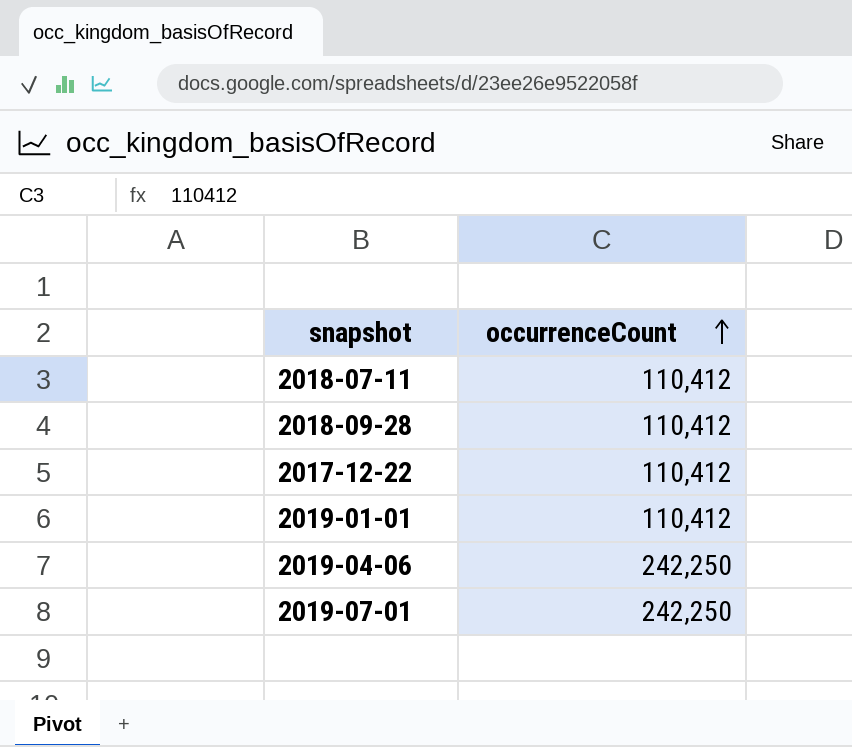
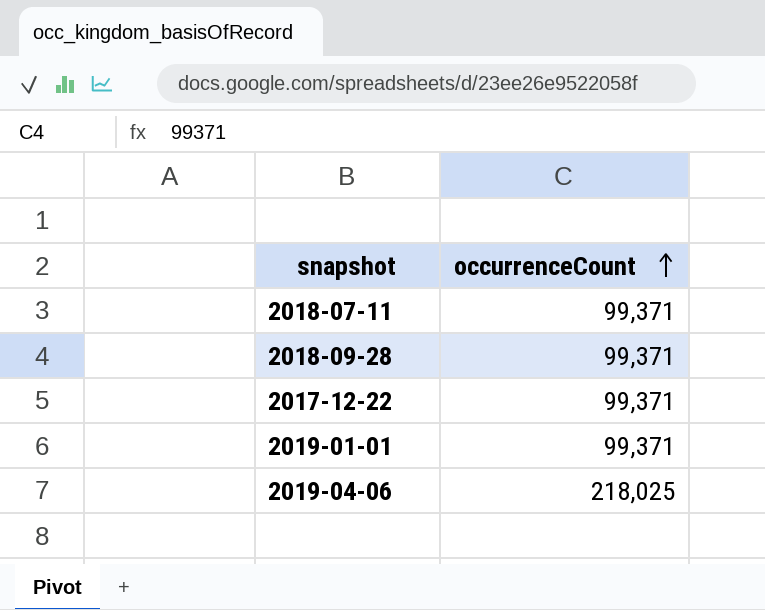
row 2019-07-01: 242,250 -> none
2018-07-11 | occurrenceCount: 110,412 -> 99,371
2018-09-28 | occurrenceCount: 110,412 -> 99,371
2017-12-22 | occurrenceCount: 110,412 -> 99,371
2019-01-01 | occurrenceCount: 110,412 -> 99,371
2019-04-06 | occurrenceCount: 242,250 -> 218,025

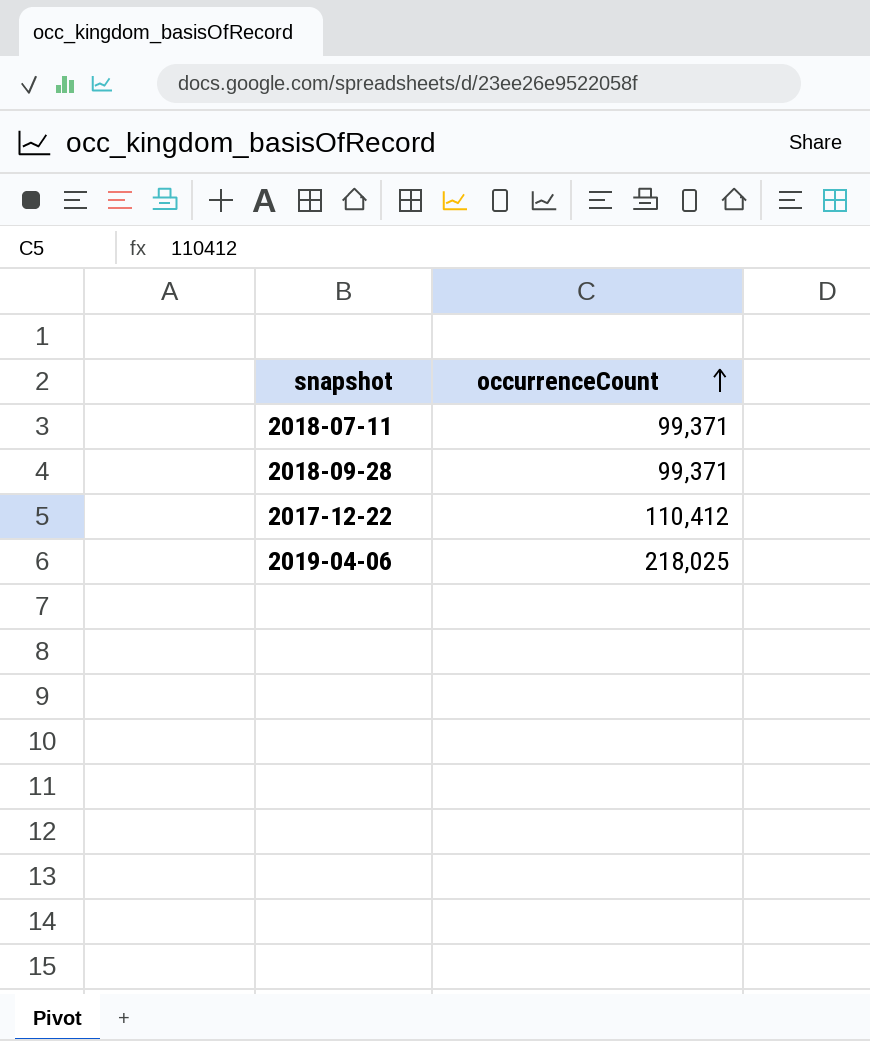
row 2019-01-01: 99,371 -> none
2017-12-22 | occurrenceCount: 99,371 -> 110,412

